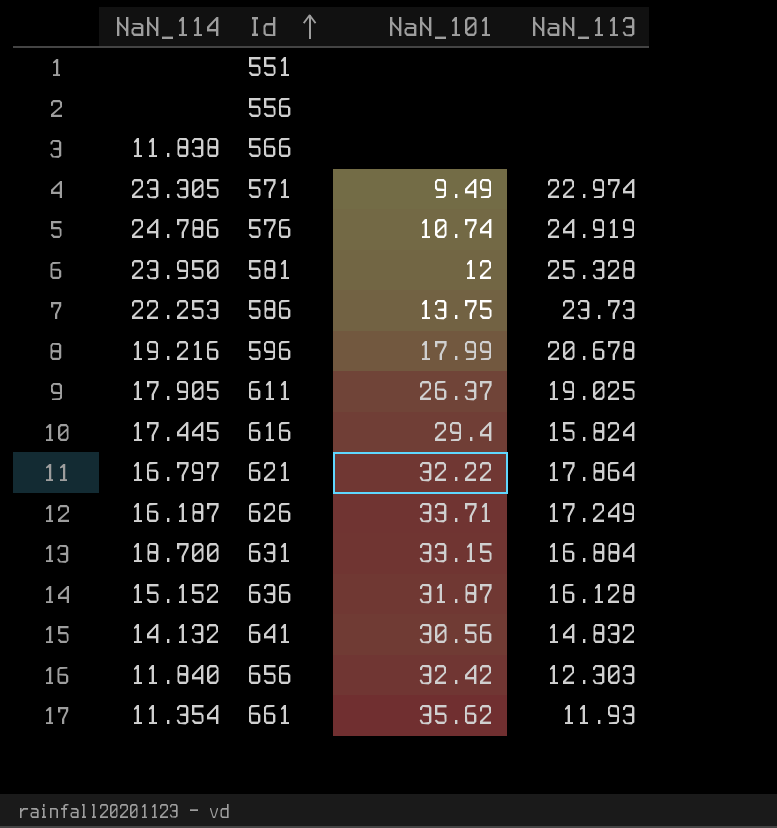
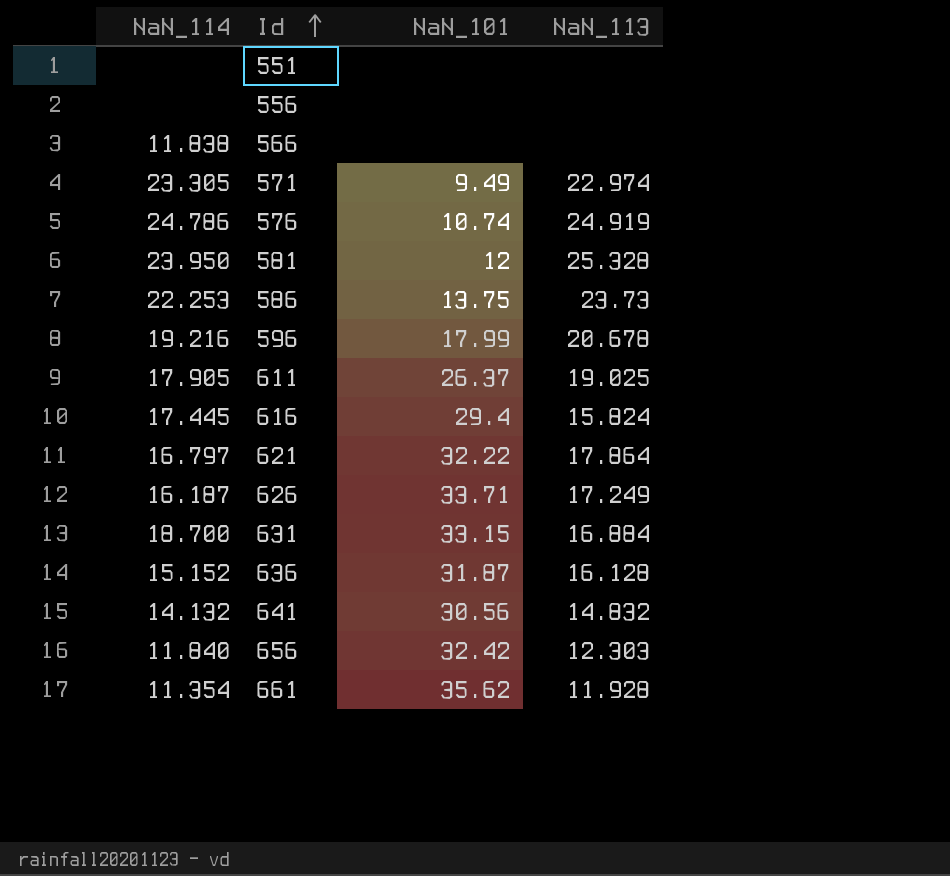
661 | NaN_113: 11.93 -> 11.928

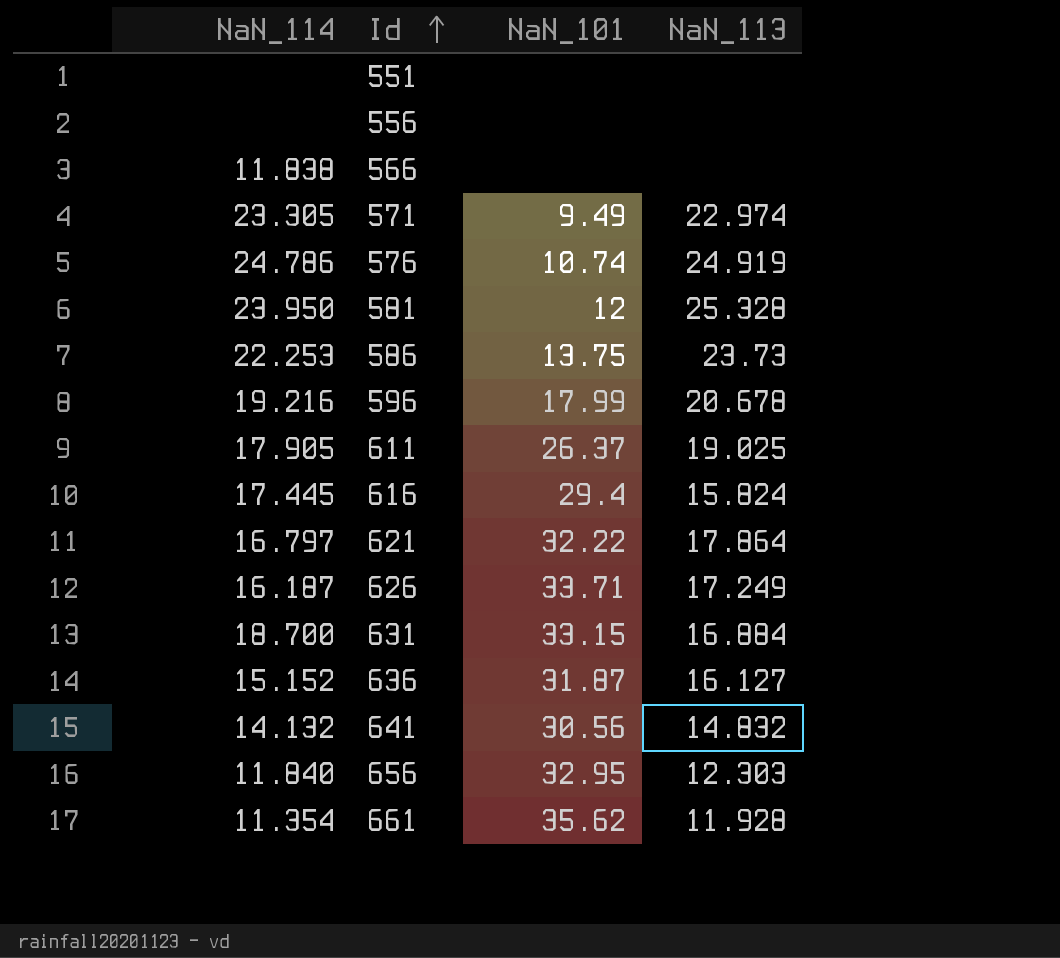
636 | NaN_113: 16.128 -> 16.127
656 | NaN_101: 32.42 -> 32.95

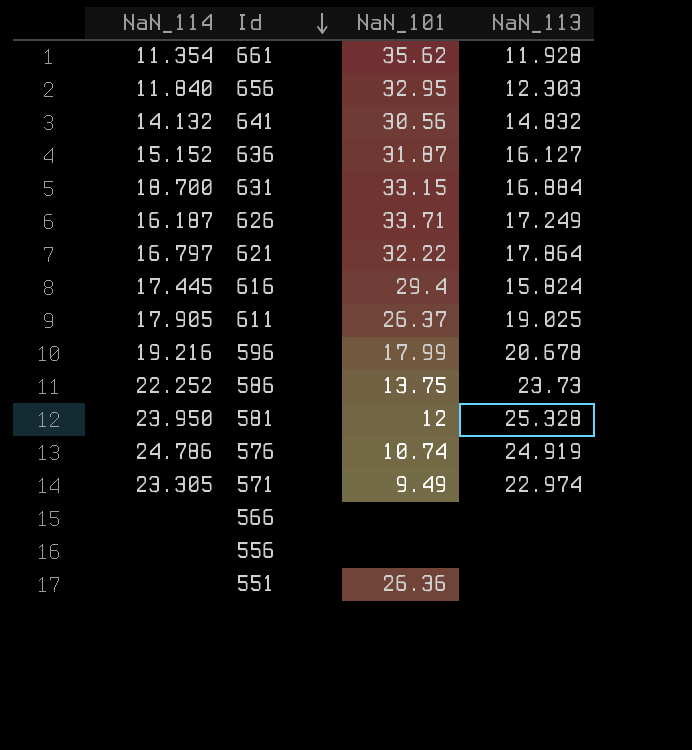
row order: Id ascending -> Id descending
586 | NaN_114: 22.253 -> 22.252
566 | NaN_114: 11.838 -> none
551 | NaN_101: none -> 26.36

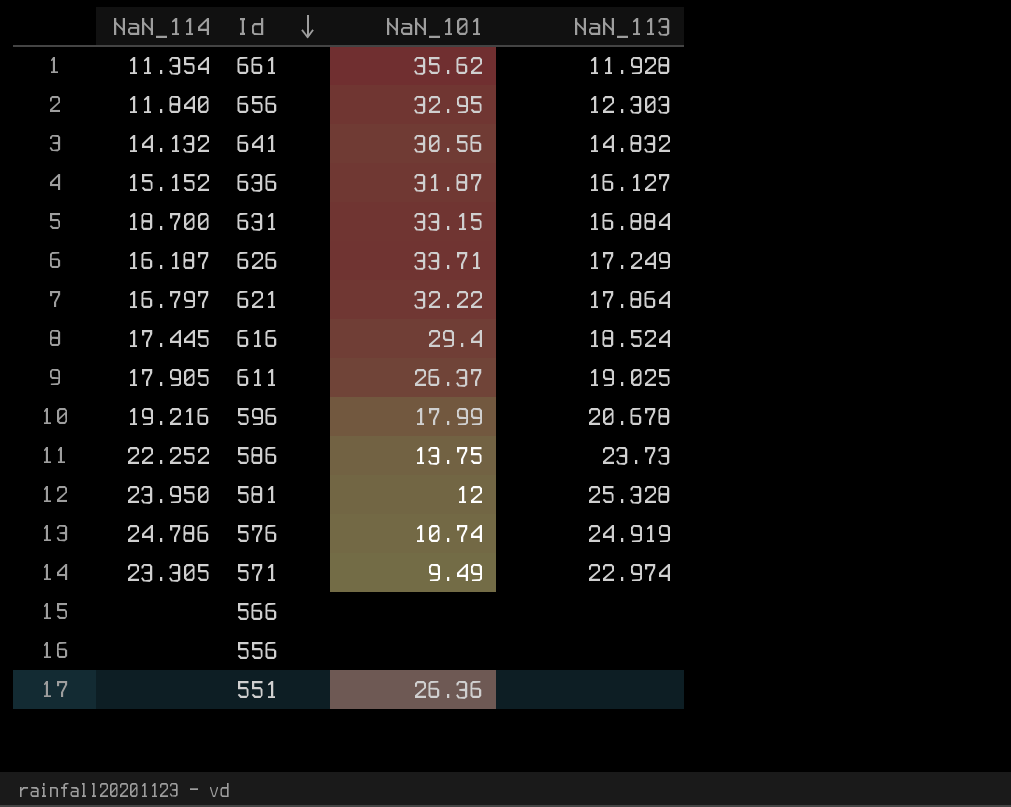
616 | NaN_113: 15.824 -> 18.524

